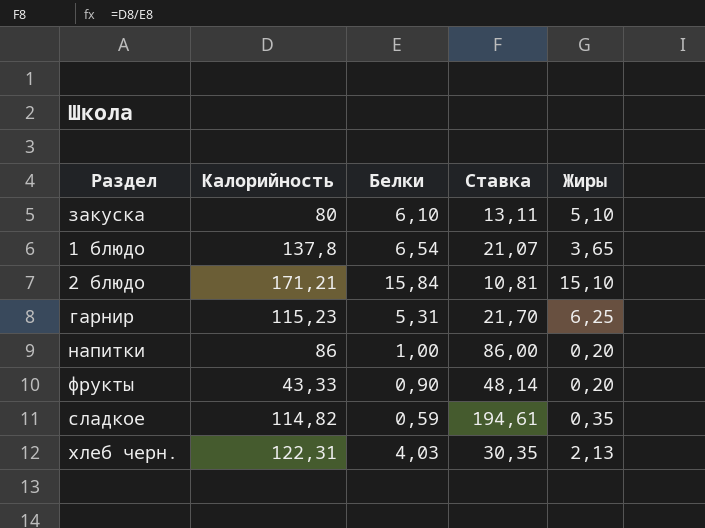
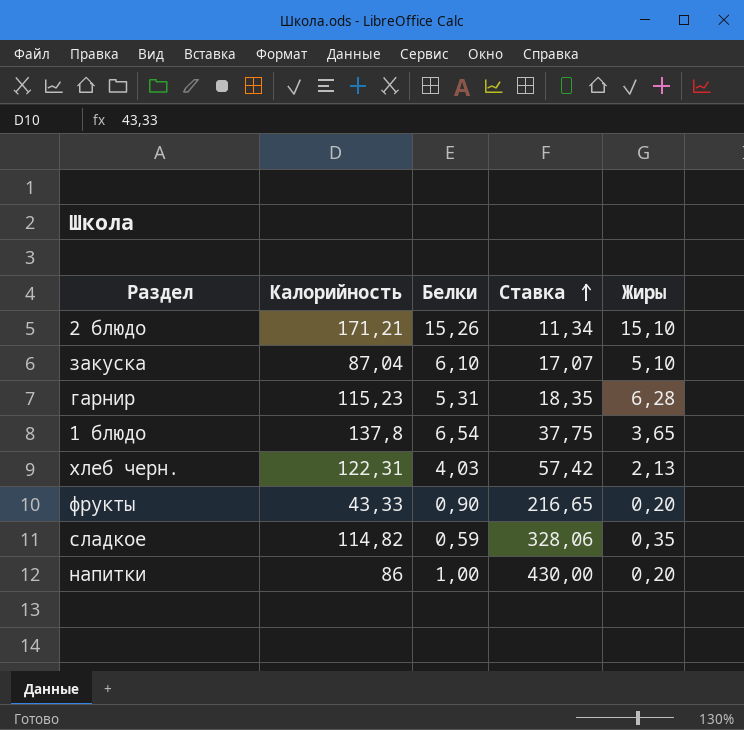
row order: none -> Ставка ascending
column Ставка | formula: [Калорийность] / [Белки] -> [Калорийность] / [Жиры]
2 блюдо | Белки: 15,84 -> 15,26
закуска | Калорийность: 80 -> 87,04
гарнир | Жиры: 6,25 -> 6,28

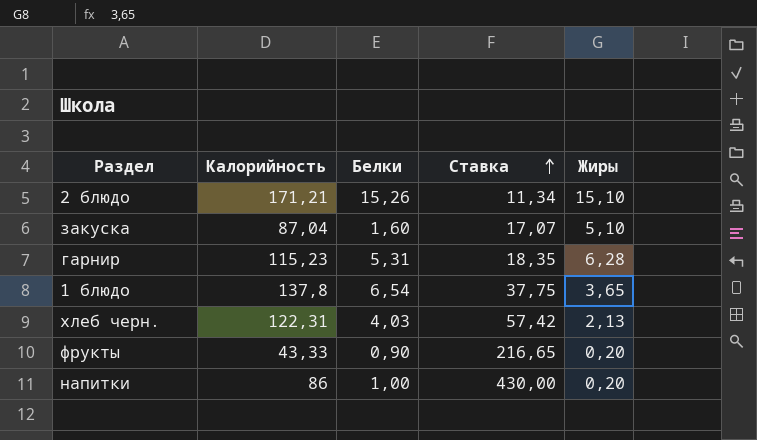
row сладкое: 114,82 | 0,59 | 328,06 | 0,35 -> none
закуска | Белки: 6,10 -> 1,60

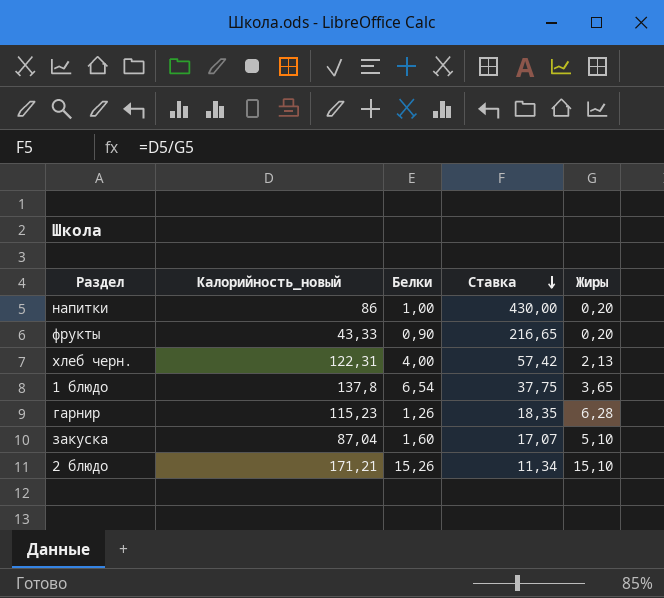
row order: Ставка ascending -> Ставка descending
column name: Калорийность -> Калорийность_новый
хлеб черн. | Белки: 4,03 -> 4,00
гарнир | Белки: 5,31 -> 1,26

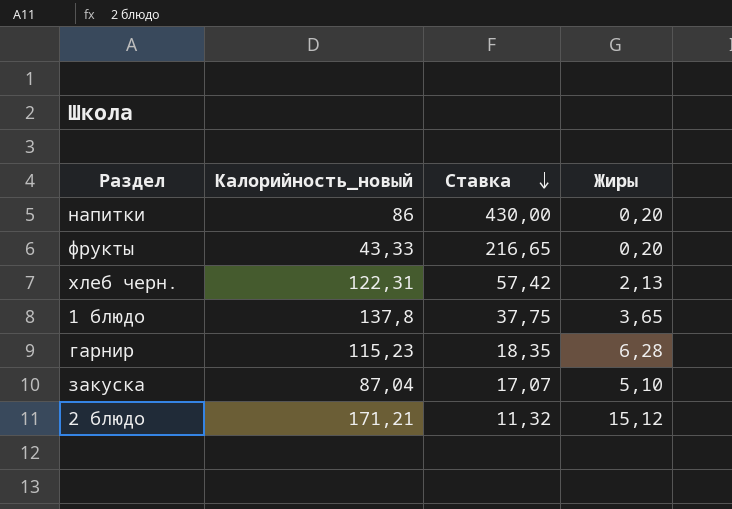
column Белки | position: 3 -> none
2 блюдо | Ставка: 11,34 -> 11,32
2 блюдо | Жиры: 15,10 -> 15,12

